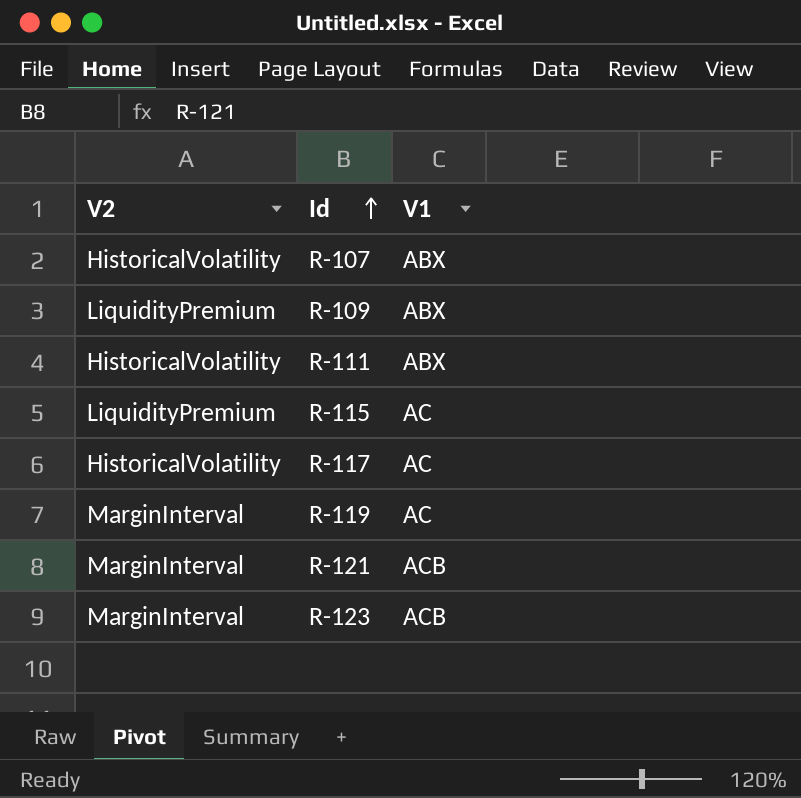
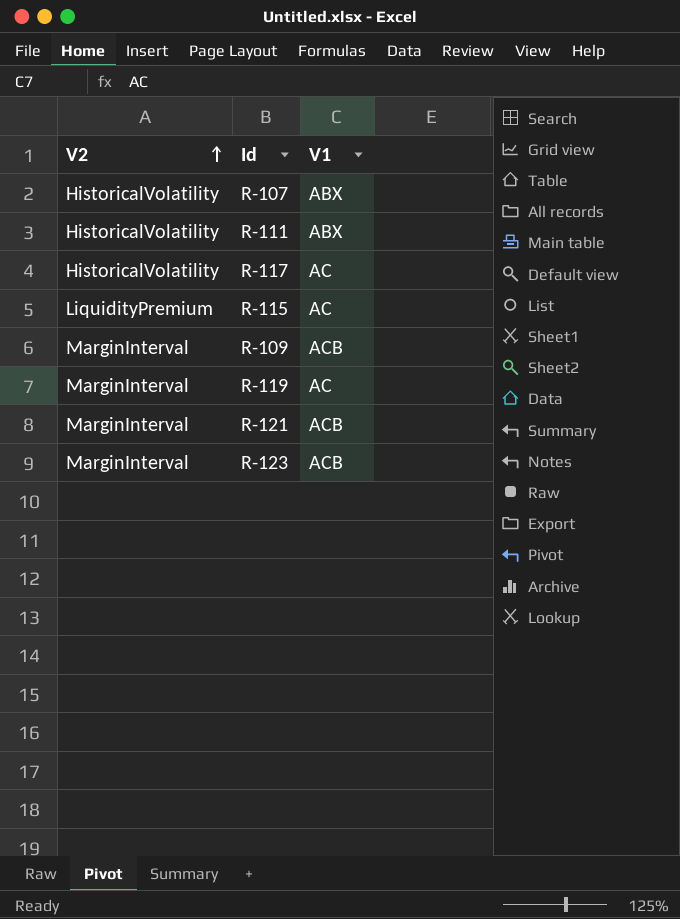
row order: Id ascending -> V2 ascending
R-109 | V2: LiquidityPremium -> MarginInterval
R-109 | V1: ABX -> ACB

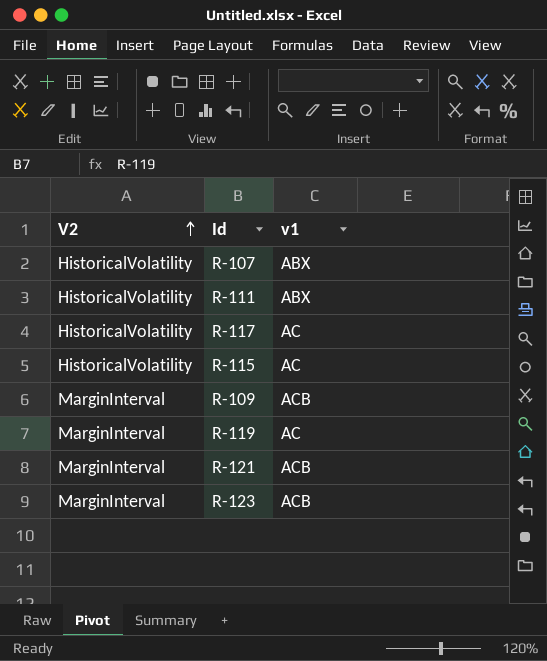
column name: V1 -> v1
R-115 | V2: LiquidityPremium -> HistoricalVolatility

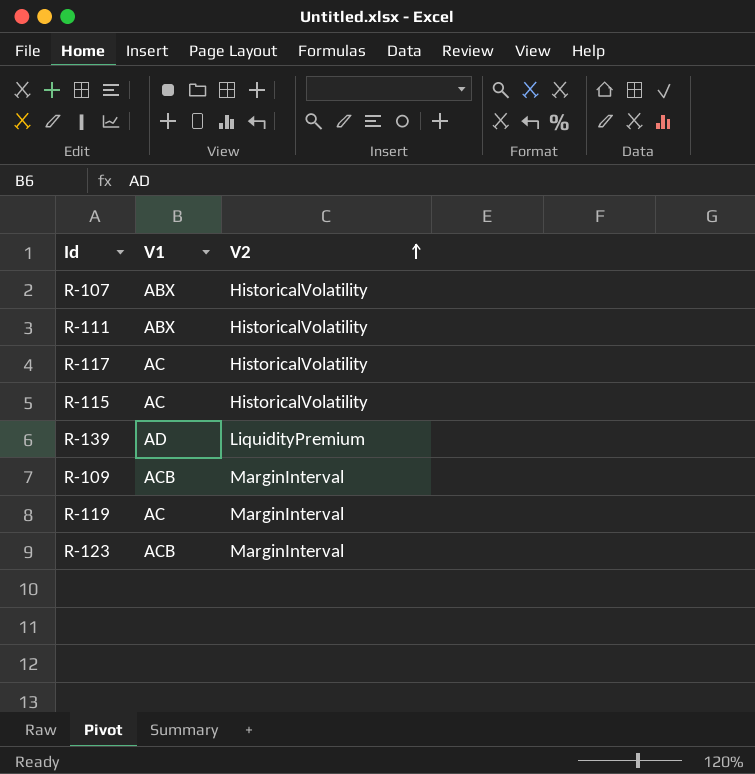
column name: v1 -> V1
column V2 | position: 1 -> 3
row R-121: MarginInterval | ACB -> none
row R-139: none -> AD | LiquidityPremium

